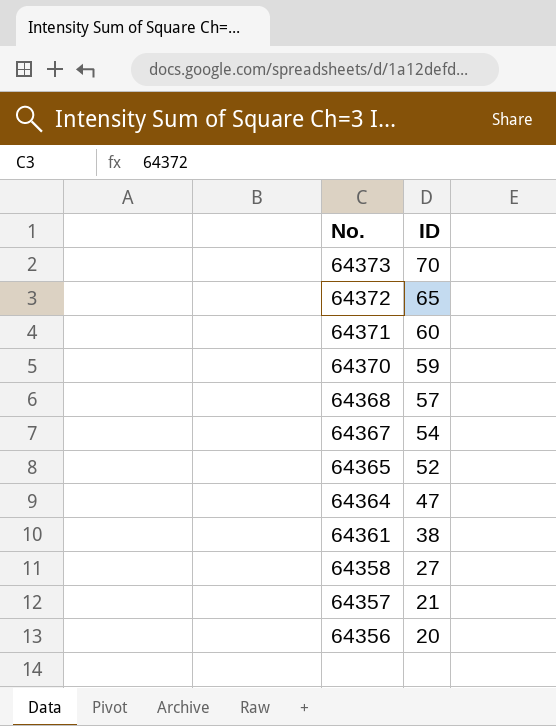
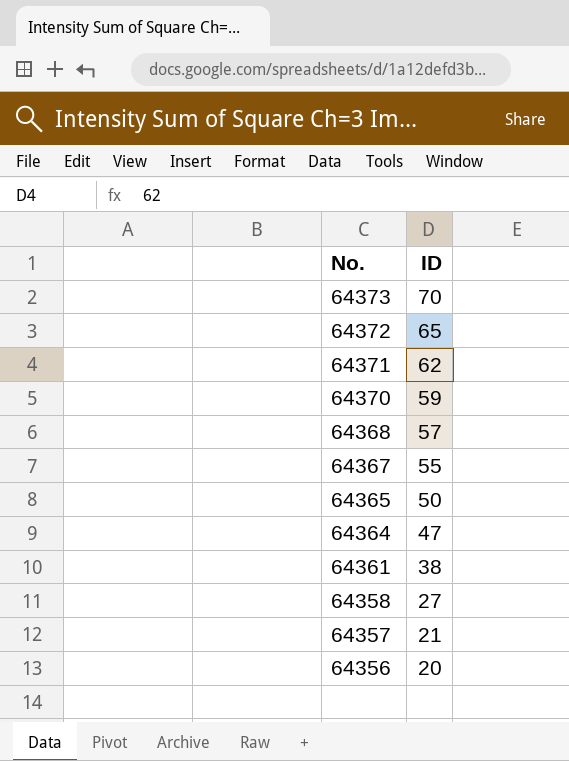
64371 | ID: 60 -> 62
64367 | ID: 54 -> 55
64365 | ID: 52 -> 50

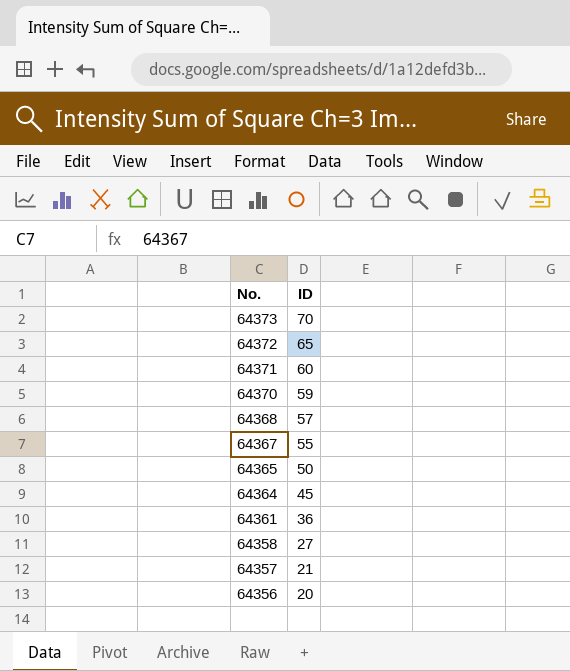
64371 | ID: 62 -> 60
64364 | ID: 47 -> 45
64361 | ID: 38 -> 36

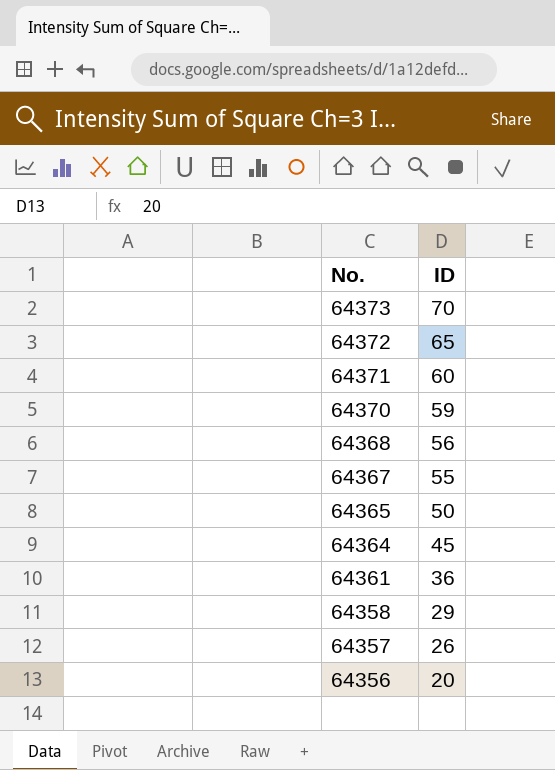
64368 | ID: 57 -> 56
64358 | ID: 27 -> 29
64357 | ID: 21 -> 26

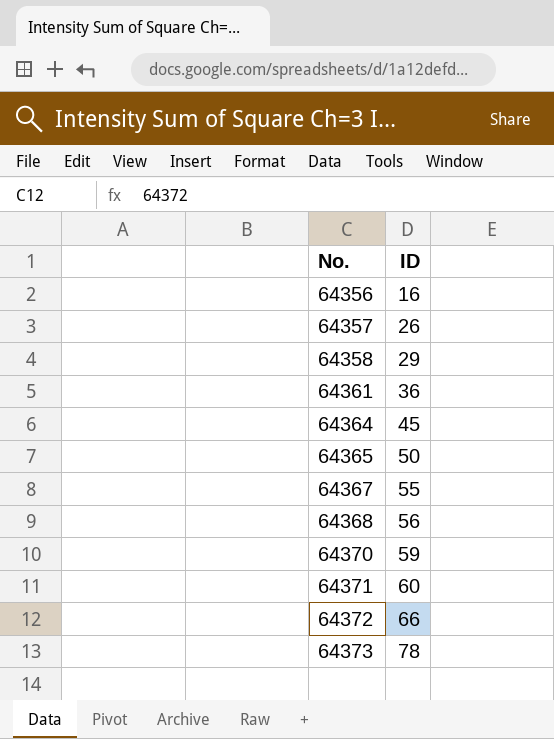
row order: No. descending -> No. ascending
64356 | ID: 20 -> 16
64372 | ID: 65 -> 66
64373 | ID: 70 -> 78

